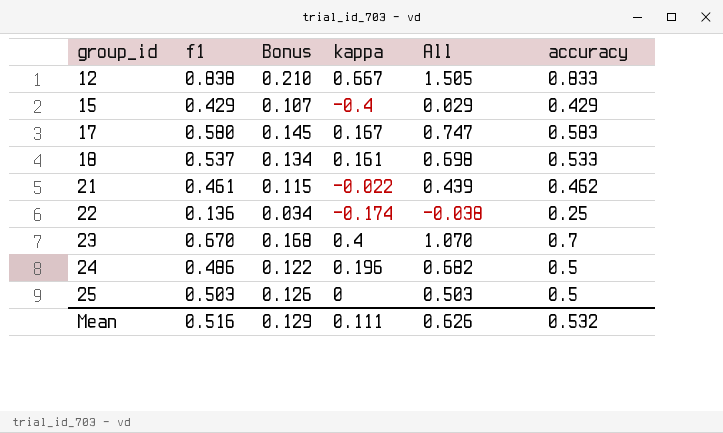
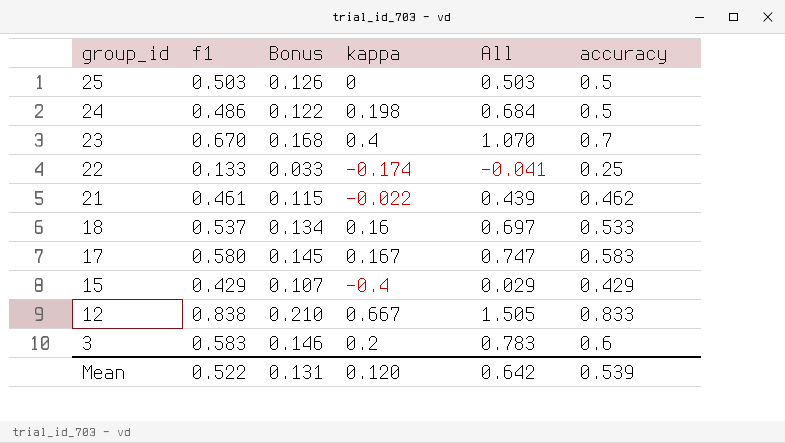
row order: group_id ascending -> group_id descending
24 | kappa: 0.196 -> 0.198
24 | All: 0.682 -> 0.684
22 | f1: 0.136 -> 0.133
22 | Bonus: 0.034 -> 0.033
22 | All: -0.038 -> -0.041
18 | kappa: 0.161 -> 0.16
18 | All: 0.698 -> 0.697
row 3: none -> 0.583 | 0.146 | 0.2 | 0.783 | 0.6
Mean | f1: 0.516 -> 0.522
Mean | Bonus: 0.129 -> 0.131
Mean | kappa: 0.111 -> 0.120
Mean | All: 0.626 -> 0.642
Mean | accuracy: 0.532 -> 0.539

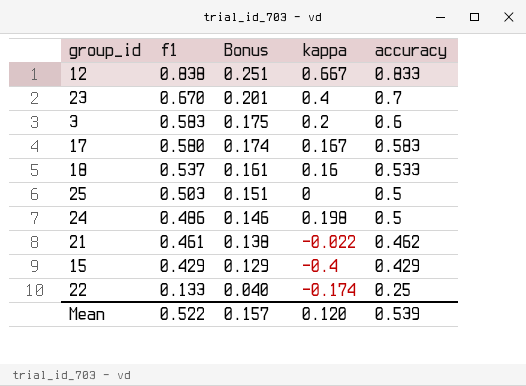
row order: group_id descending -> f1 descending
column All | formula: [f1] + [kappa] -> none
column Bonus | formula: [f1] * 0.25 -> [f1] * 0.3
Mean | Bonus: 0.131 -> 0.157

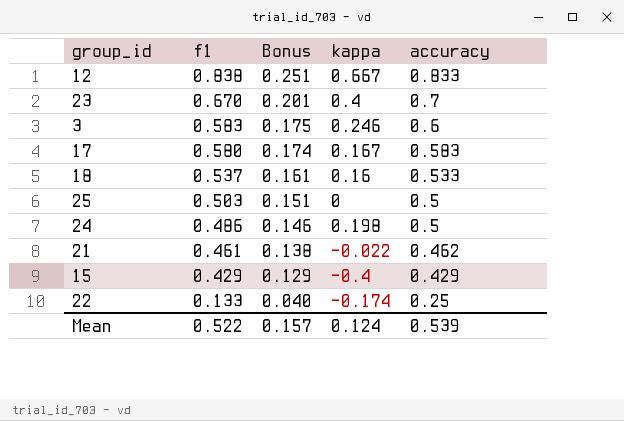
3 | kappa: 0.2 -> 0.246
Mean | kappa: 0.120 -> 0.124

